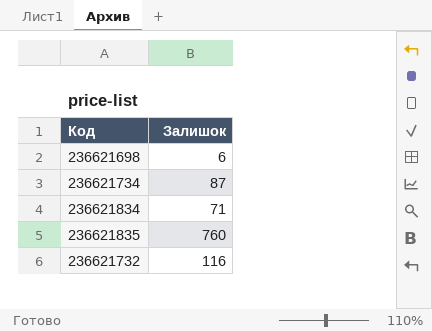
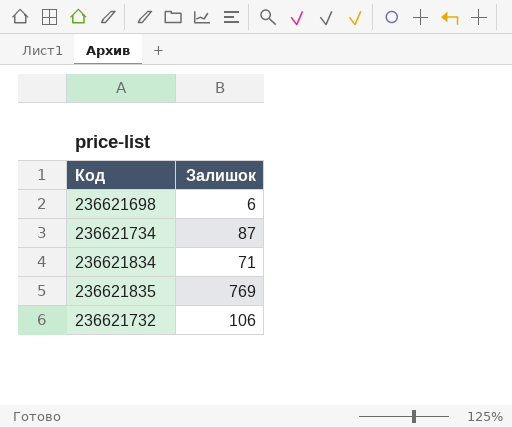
236621835 | Залишок: 760 -> 769
236621732 | Залишок: 116 -> 106

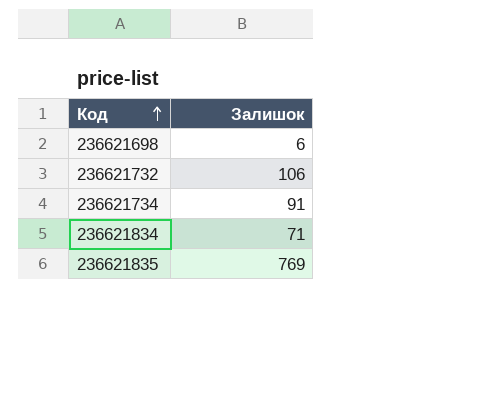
row order: none -> Код ascending
236621734 | Залишок: 87 -> 91

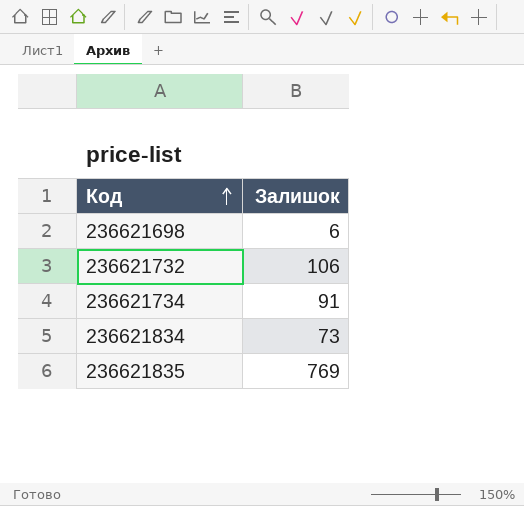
236621834 | Залишок: 71 -> 73

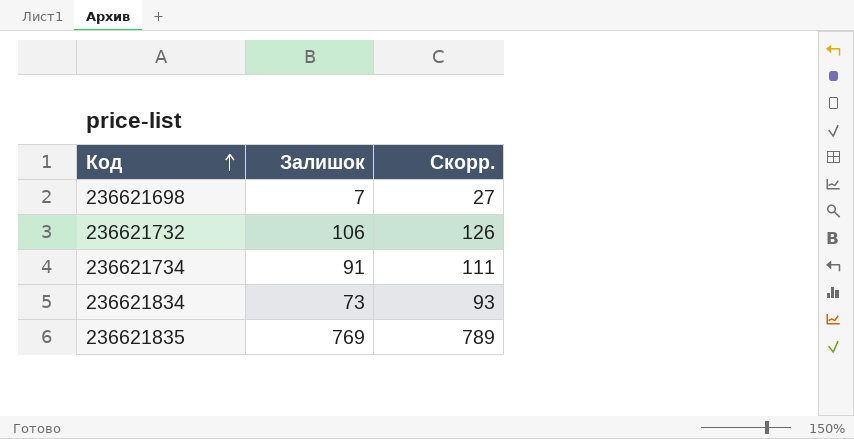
column Скорр. | formula: none -> [Залишок] + 20
236621698 | Залишок: 6 -> 7

